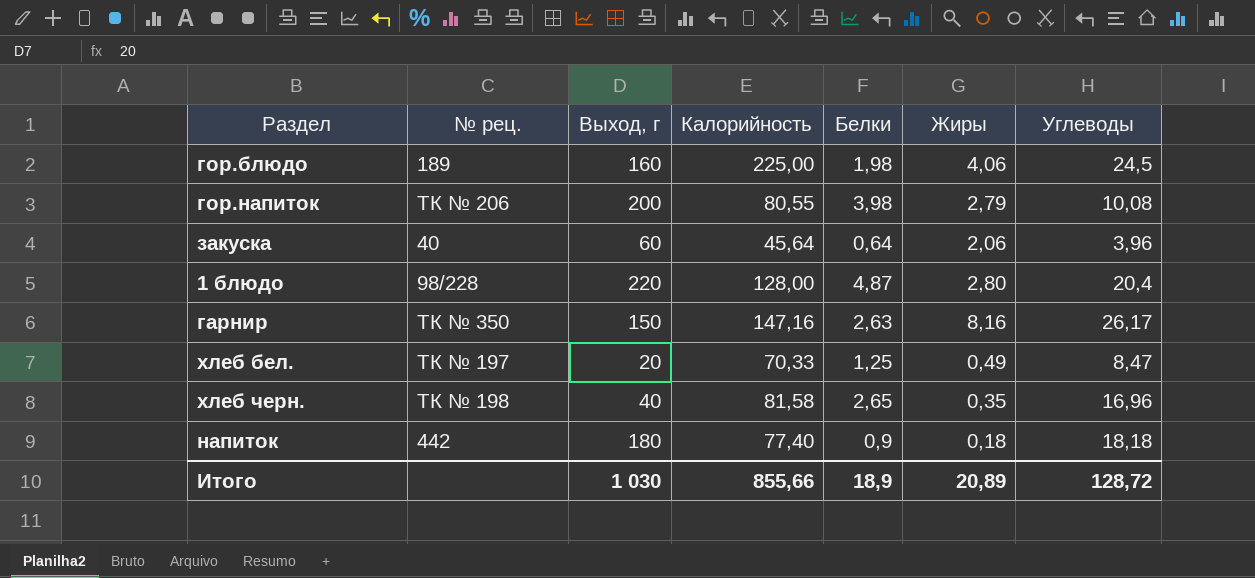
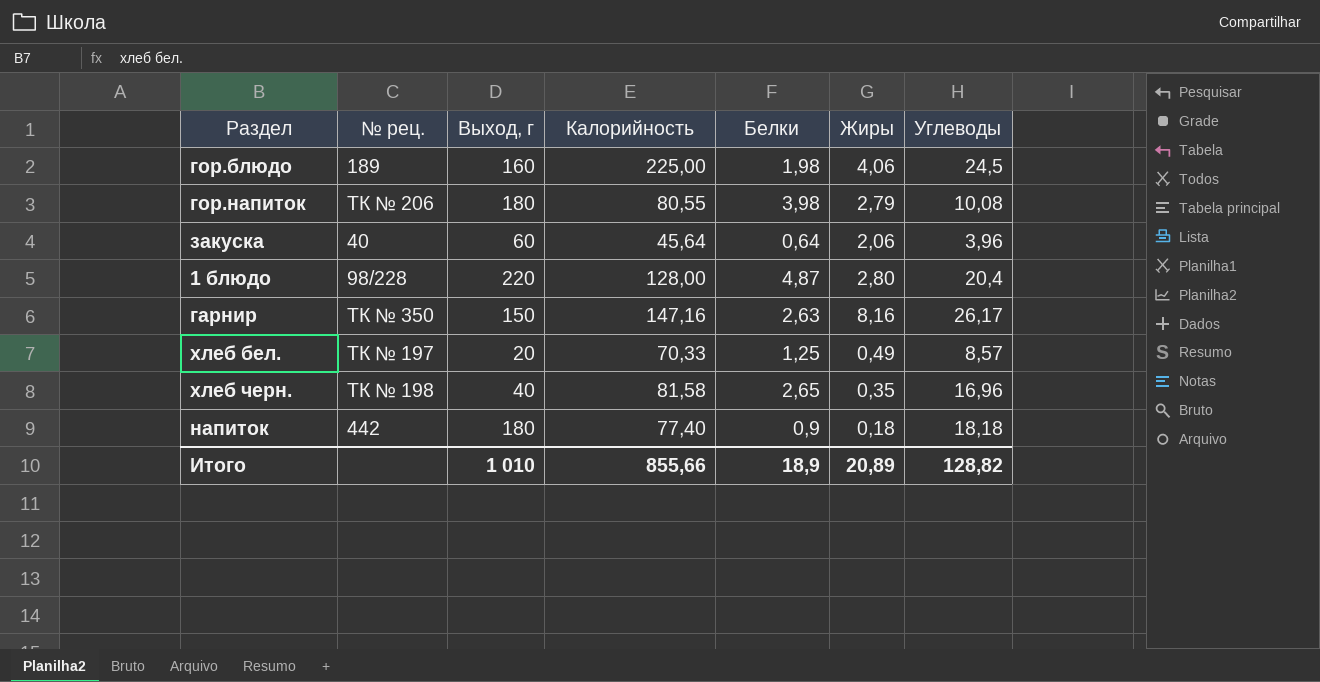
гор.напиток | Выход, г: 200 -> 180
хлеб бел. | Углеводы: 8,47 -> 8,57
Итого | Выход, г: 1 030 -> 1 010
Итого | Углеводы: 128,72 -> 128,82

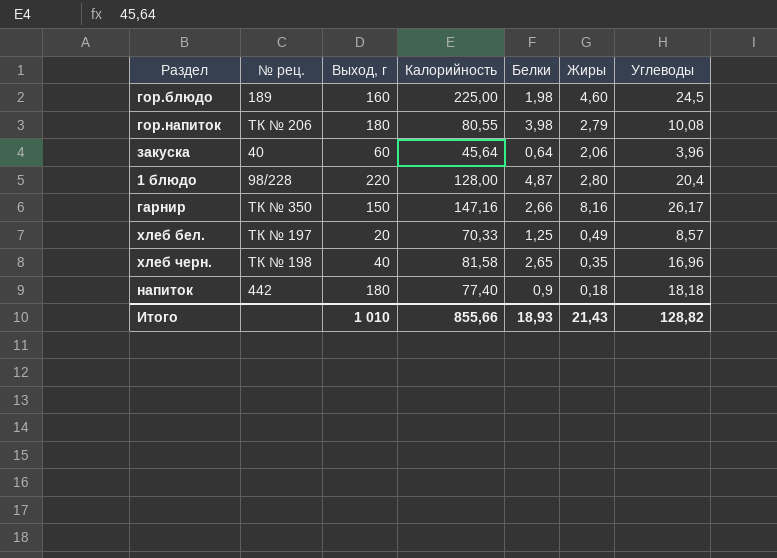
гор.блюдо | Жиры: 4,06 -> 4,60
гарнир | Белки: 2,63 -> 2,66
Итого | Белки: 18,9 -> 18,93
Итого | Жиры: 20,89 -> 21,43

